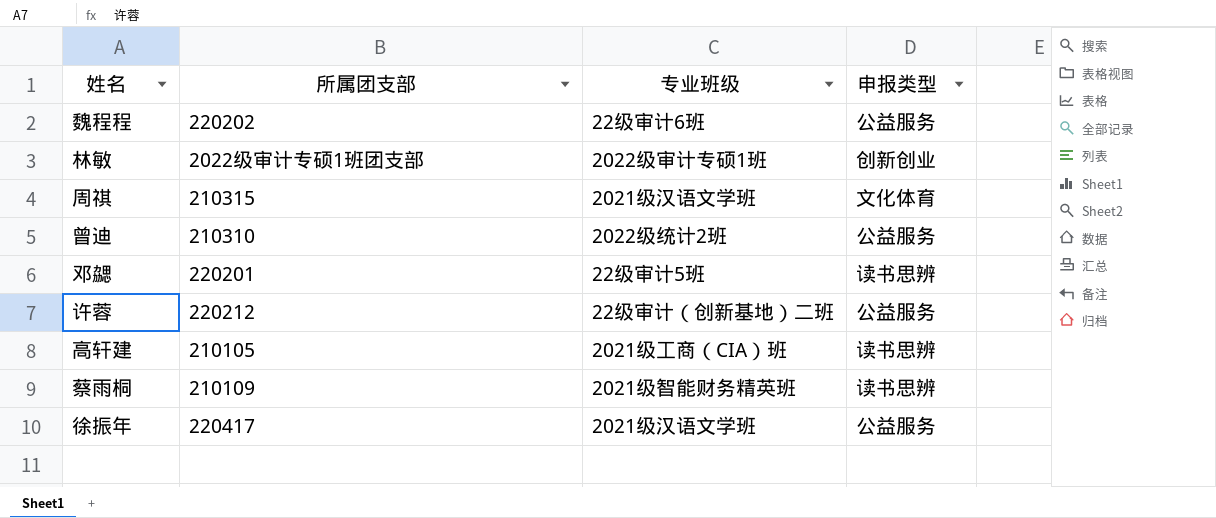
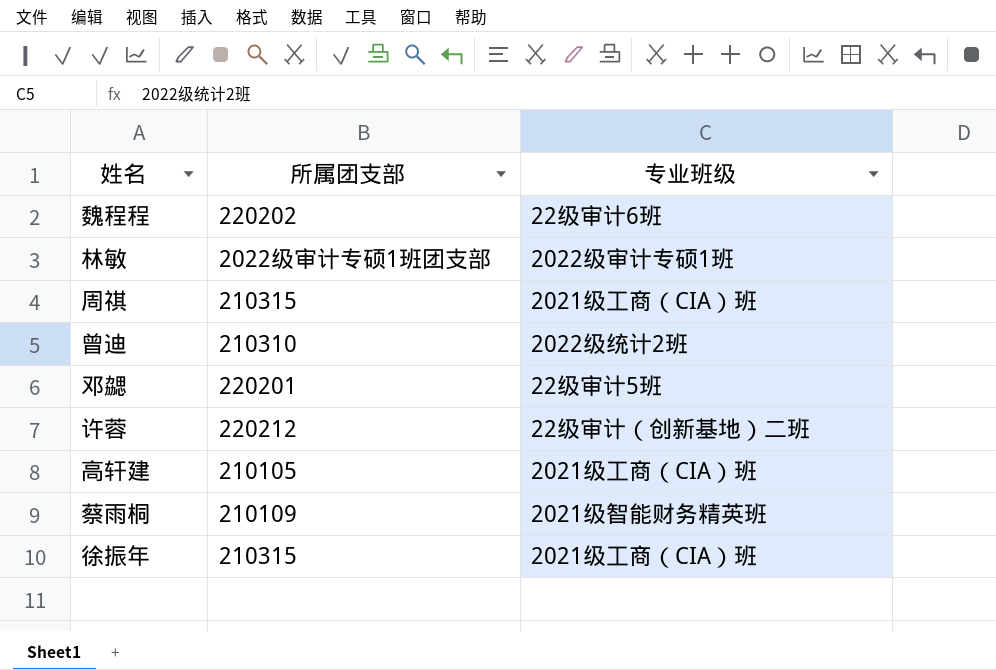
column 申报类型 | position: 4 -> none
周祺 | 专业班级: 2021级汉语文学班 -> 2021级工商（CIA）班
徐振年 | 所属团支部: 220417 -> 210315
徐振年 | 专业班级: 2021级汉语文学班 -> 2021级工商（CIA）班

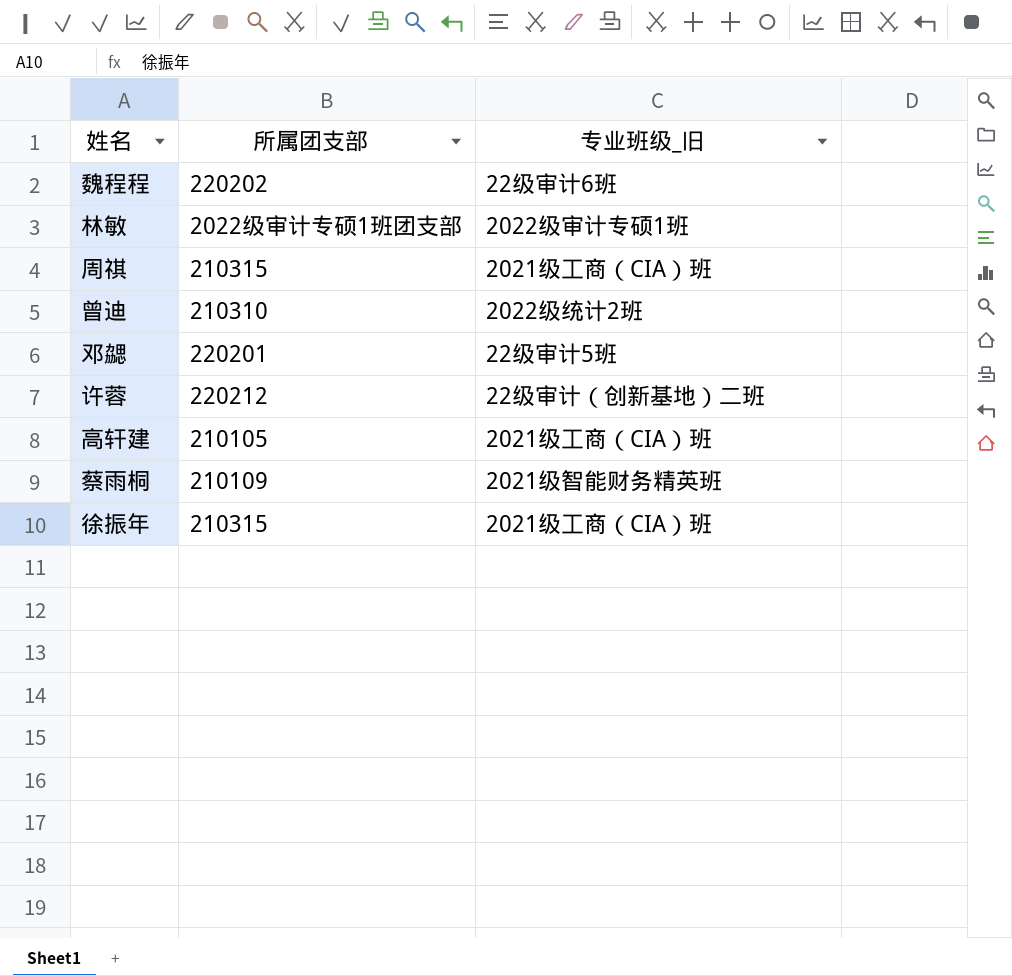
column name: 专业班级 -> 专业班级_旧

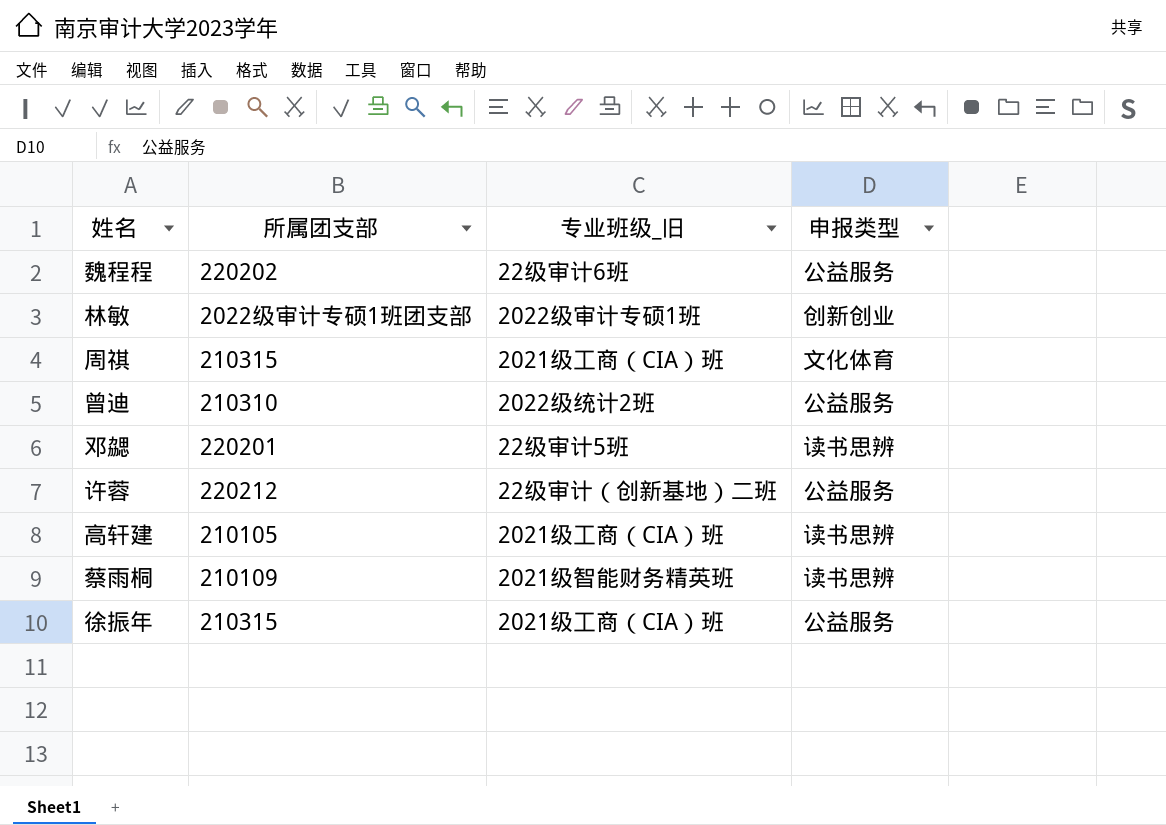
column 申报类型 | position: none -> 4

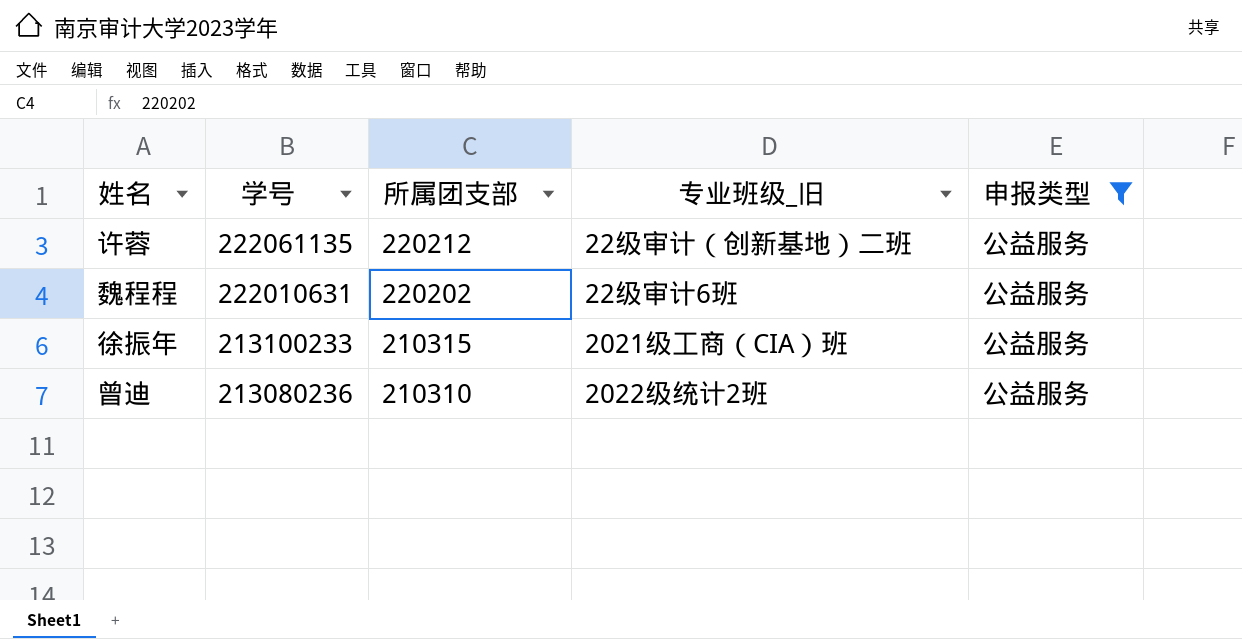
filter: none -> 申报类型 = 公益服务
row order: none -> 学号 descending
column 学号 | position: none -> 2

